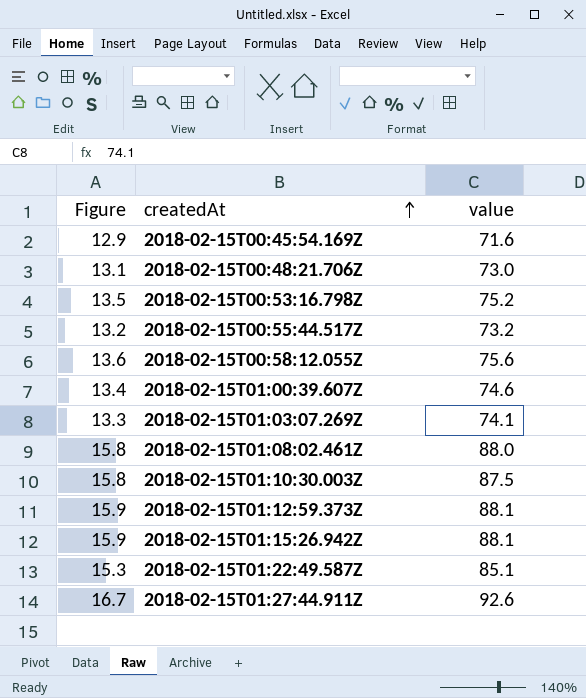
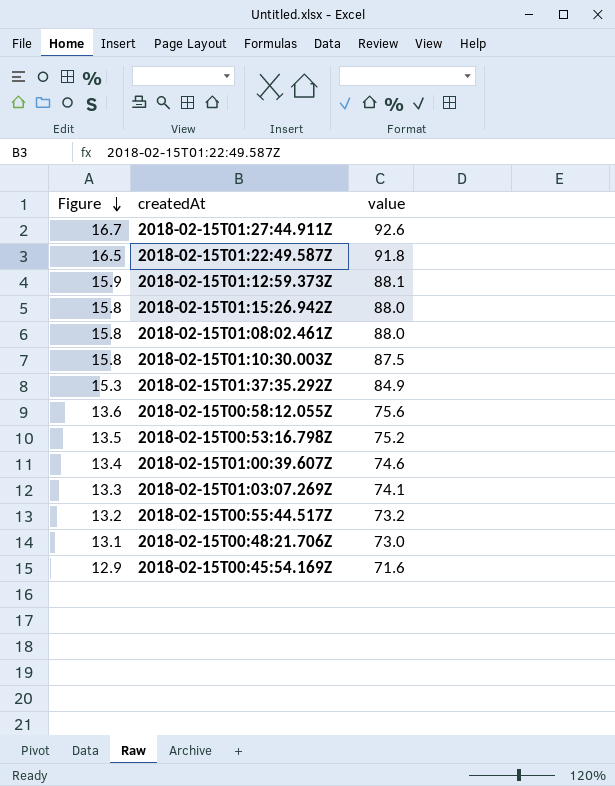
row order: createdAt ascending -> Figure descending
2018-02-15T01:22:49.587Z | Figure: 15.3 -> 16.5
2018-02-15T01:22:49.587Z | value: 85.1 -> 91.8
2018-02-15T01:15:26.942Z | Figure: 15.9 -> 15.8
2018-02-15T01:15:26.942Z | value: 88.1 -> 88.0
row 2018-02-15T01:37:35.292Z: none -> 15.3 | 84.9

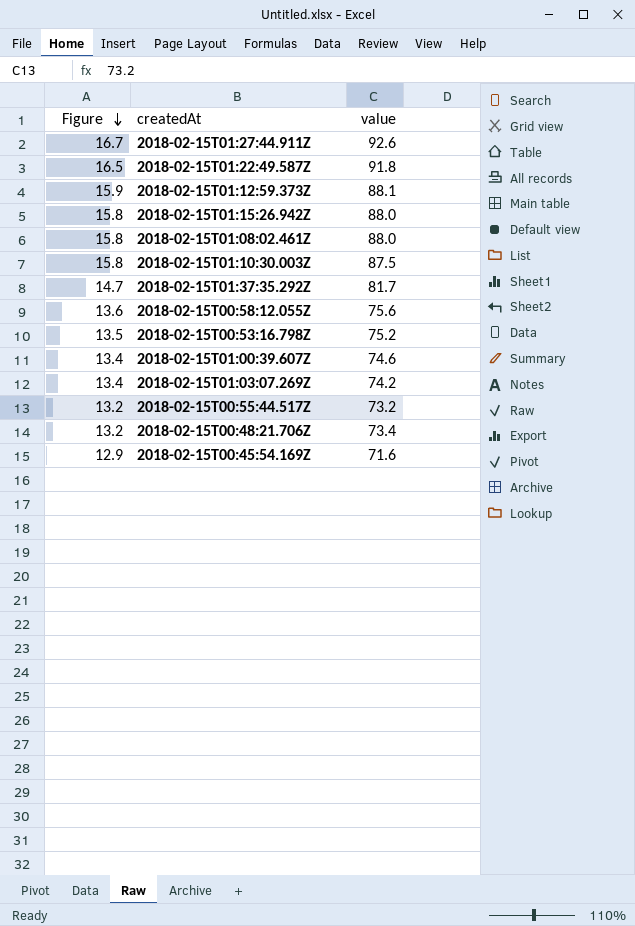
2018-02-15T01:37:35.292Z | Figure: 15.3 -> 14.7
2018-02-15T01:37:35.292Z | value: 84.9 -> 81.7
2018-02-15T01:03:07.269Z | Figure: 13.3 -> 13.4
2018-02-15T01:03:07.269Z | value: 74.1 -> 74.2
2018-02-15T00:48:21.706Z | Figure: 13.1 -> 13.2
2018-02-15T00:48:21.706Z | value: 73.0 -> 73.4

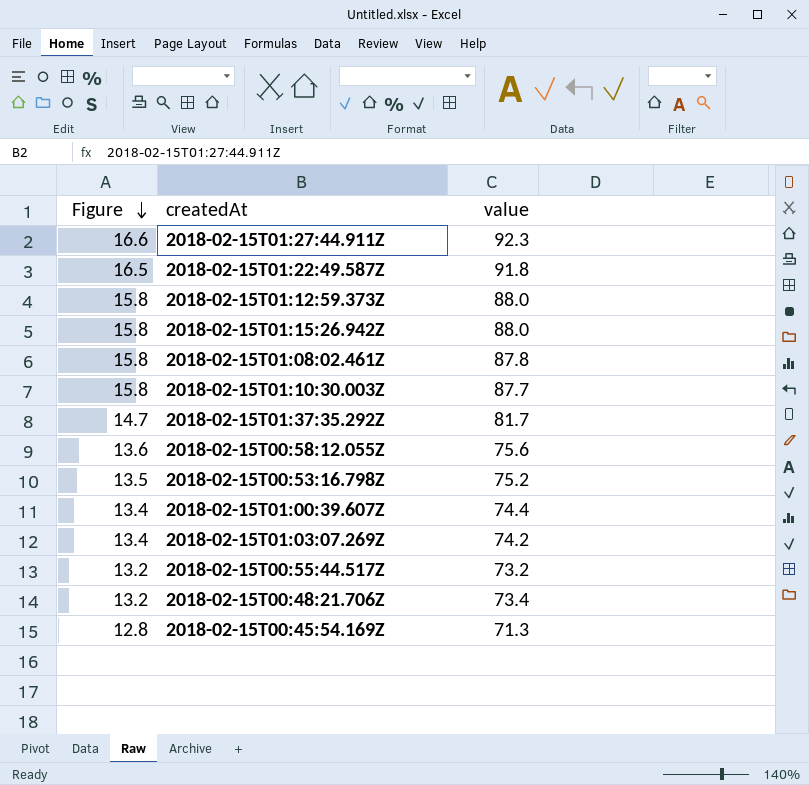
2018-02-15T01:27:44.911Z | Figure: 16.7 -> 16.6
2018-02-15T01:27:44.911Z | value: 92.6 -> 92.3
2018-02-15T01:12:59.373Z | Figure: 15.9 -> 15.8
2018-02-15T01:12:59.373Z | value: 88.1 -> 88.0
2018-02-15T01:08:02.461Z | value: 88.0 -> 87.8
2018-02-15T01:10:30.003Z | value: 87.5 -> 87.7
2018-02-15T01:00:39.607Z | value: 74.6 -> 74.4
2018-02-15T00:45:54.169Z | Figure: 12.9 -> 12.8
2018-02-15T00:45:54.169Z | value: 71.6 -> 71.3

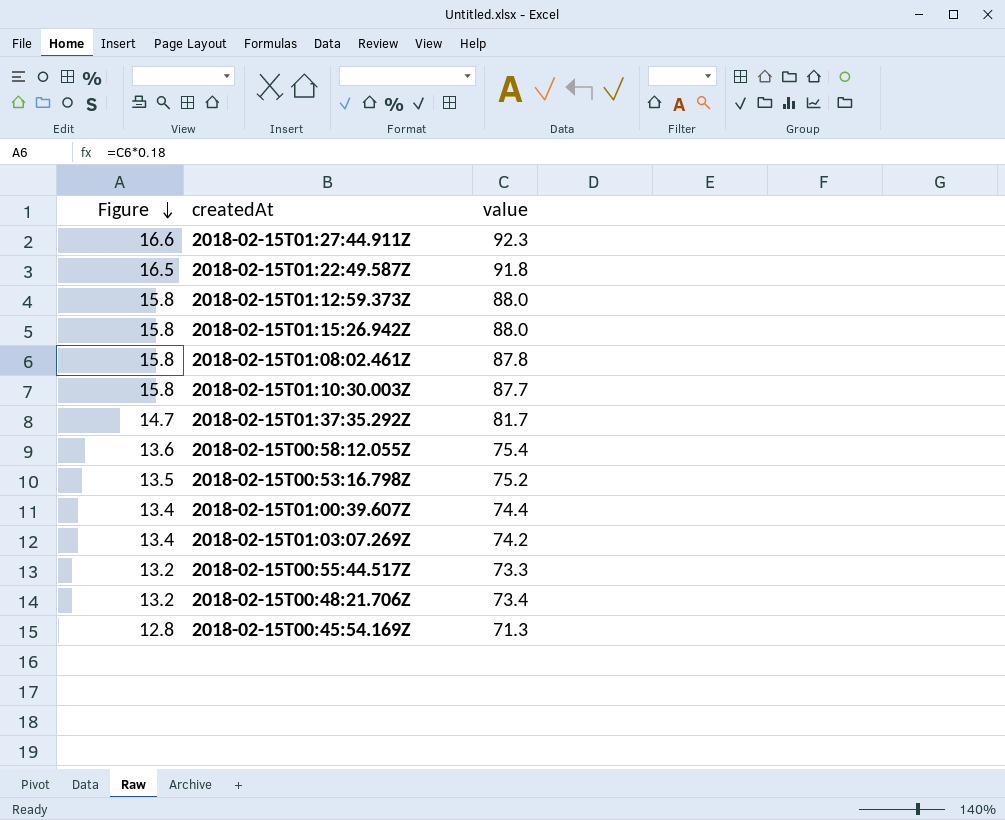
2018-02-15T00:58:12.055Z | value: 75.6 -> 75.4
2018-02-15T00:55:44.517Z | value: 73.2 -> 73.3

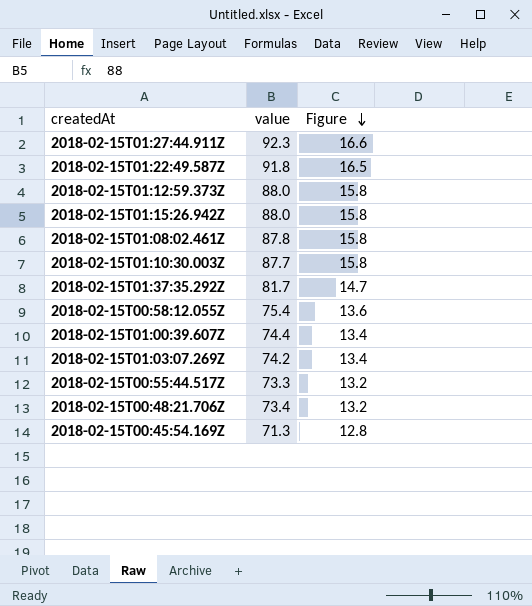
column Figure | position: 1 -> 3
row 2018-02-15T00:53:16.798Z: 13.5 | 75.2 -> none

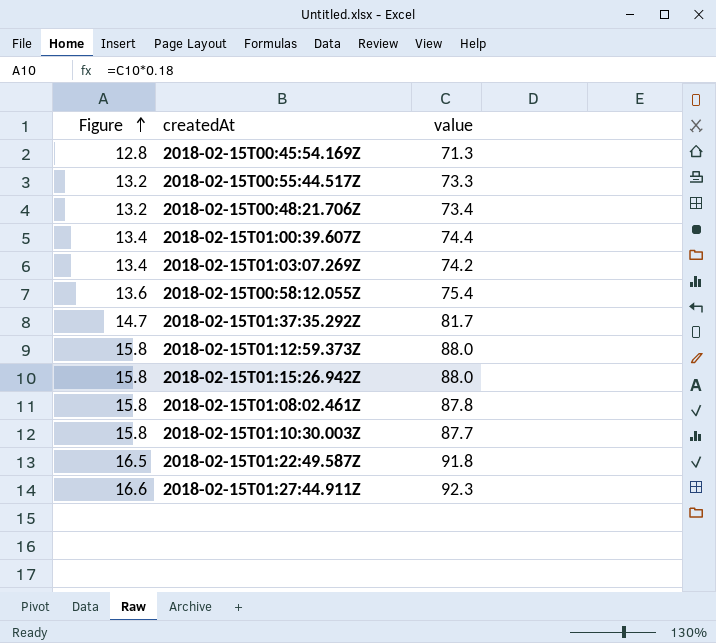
row order: Figure descending -> Figure ascending
column Figure | position: 3 -> 1

